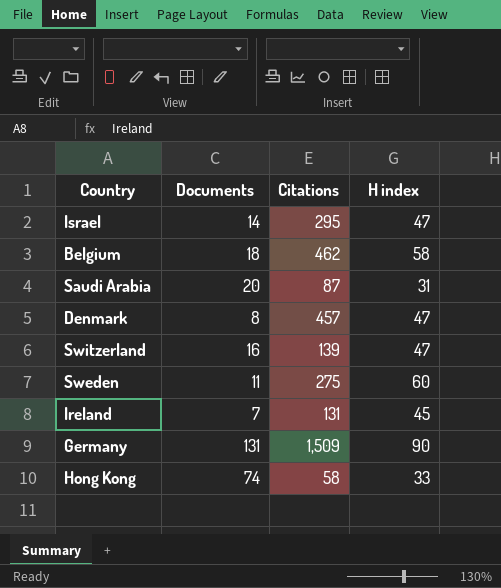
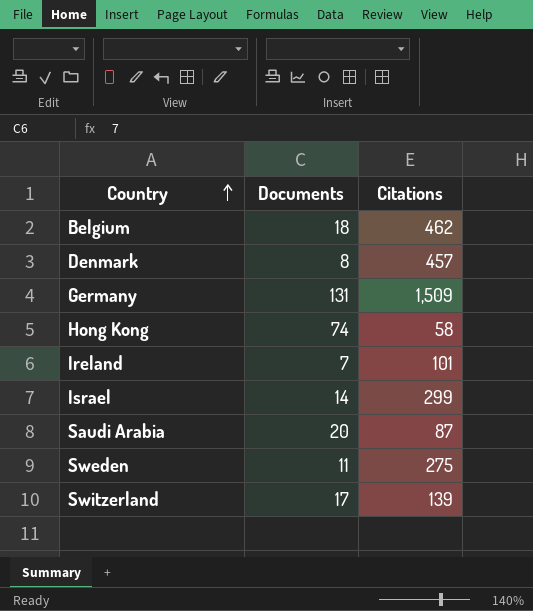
row order: none -> Country ascending
column H index | position: 4 -> none
Ireland | Citations: 131 -> 101
Israel | Citations: 295 -> 299
Switzerland | Documents: 16 -> 17

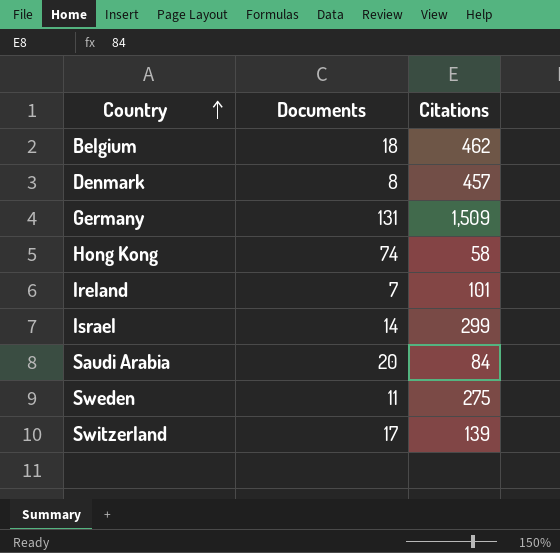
Saudi Arabia | Citations: 87 -> 84

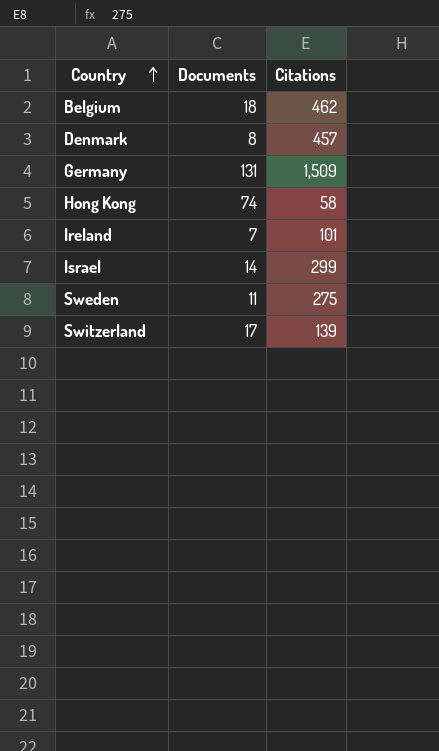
row Saudi Arabia: 20 | 84 -> none

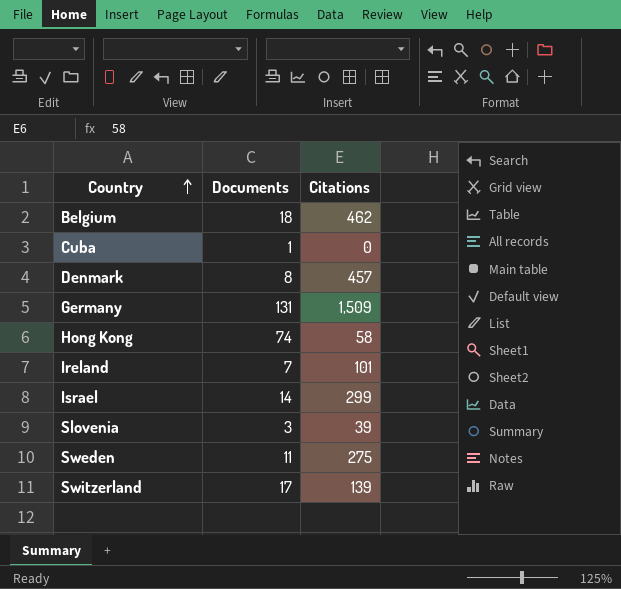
row Cuba: none -> 1 | 0
row Slovenia: none -> 3 | 39

